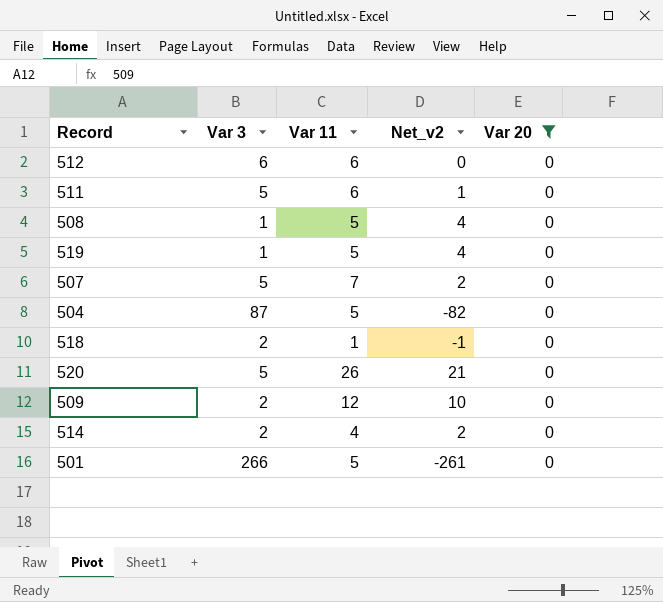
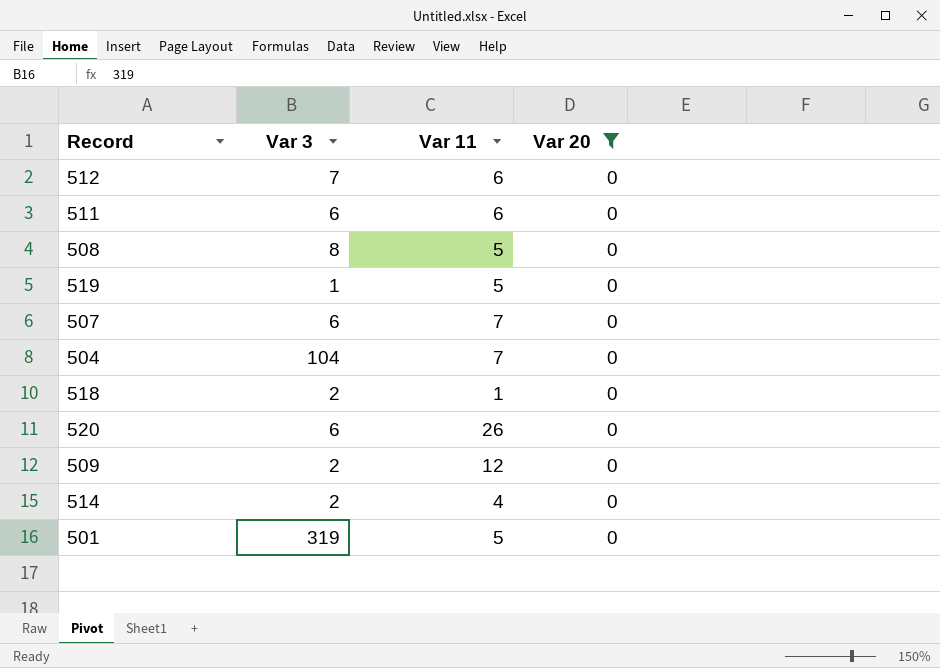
column Net_v2 | formula: [Var 11] - [Var 3] -> none
512 | Var 3: 6 -> 7
511 | Var 3: 5 -> 6
508 | Var 3: 1 -> 8
507 | Var 3: 5 -> 6
504 | Var 3: 87 -> 104
504 | Var 11: 5 -> 7
520 | Var 3: 5 -> 6
501 | Var 3: 266 -> 319

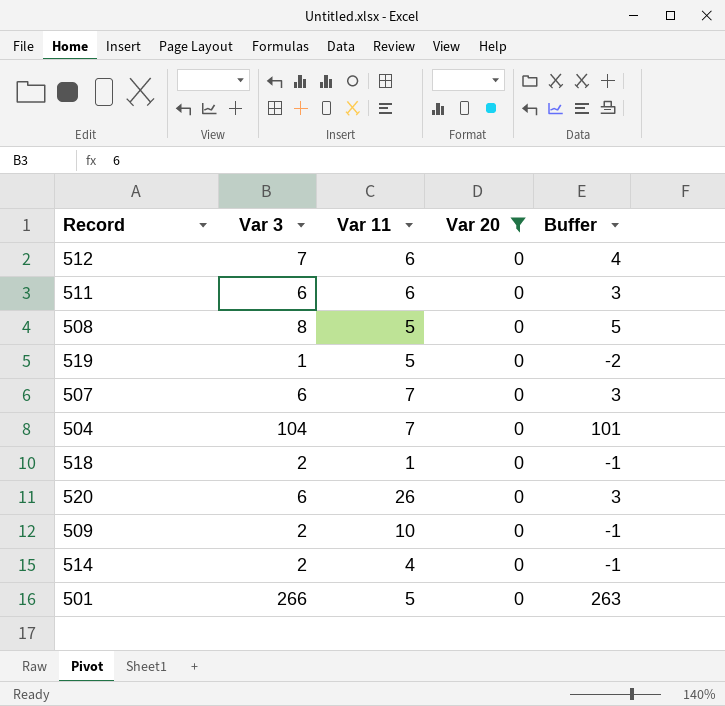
column Buffer | formula: none -> [Var 3] - 3
509 | Var 11: 12 -> 10
501 | Var 3: 319 -> 266

